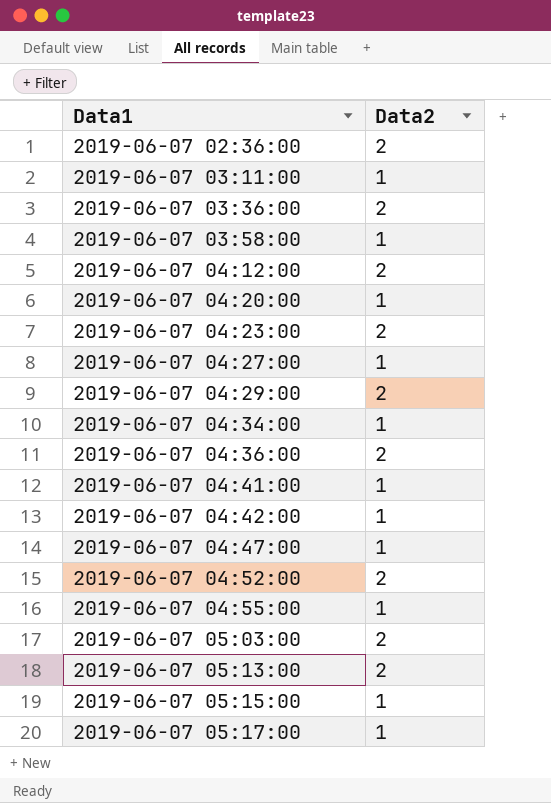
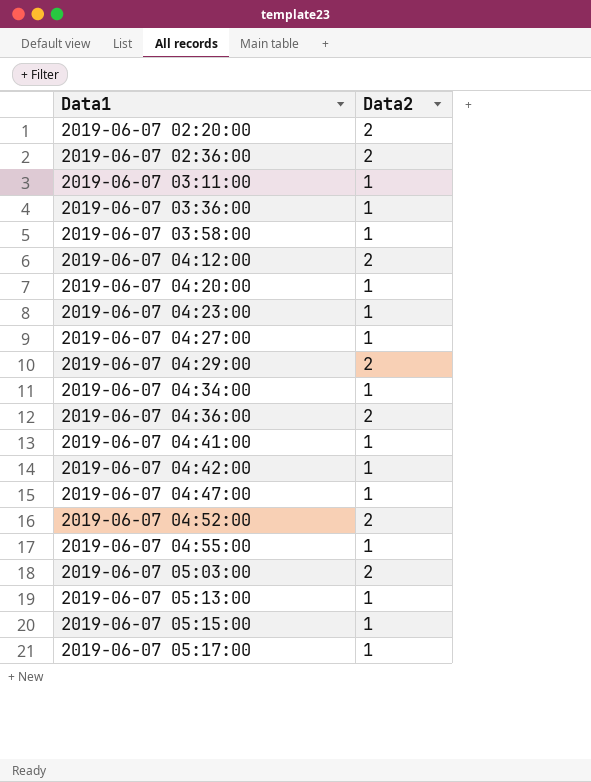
row 2019-06-07 02:20:00: none -> 2
2019-06-07 03:36:00 | Data2: 2 -> 1
2019-06-07 04:23:00 | Data2: 2 -> 1
2019-06-07 05:13:00 | Data2: 2 -> 1

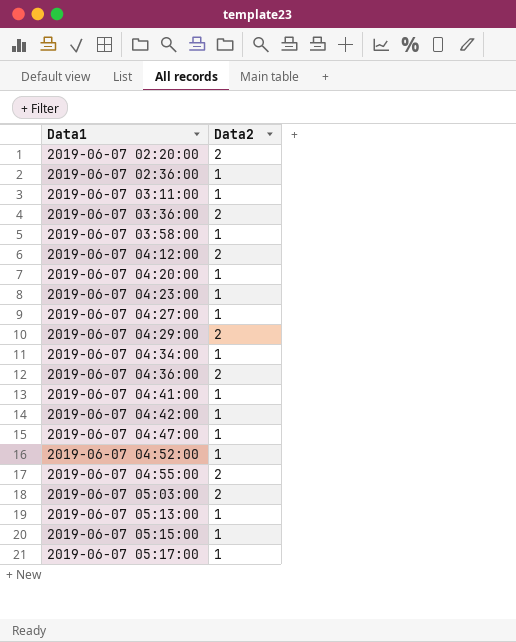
2019-06-07 02:36:00 | Data2: 2 -> 1
2019-06-07 03:36:00 | Data2: 1 -> 2
2019-06-07 04:52:00 | Data2: 2 -> 1
2019-06-07 04:55:00 | Data2: 1 -> 2

